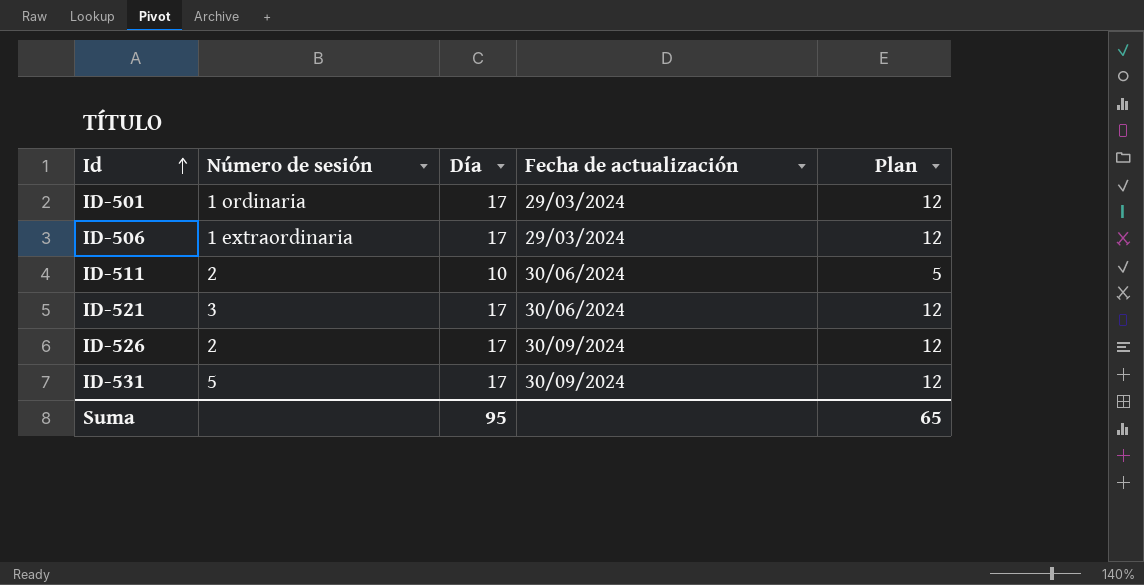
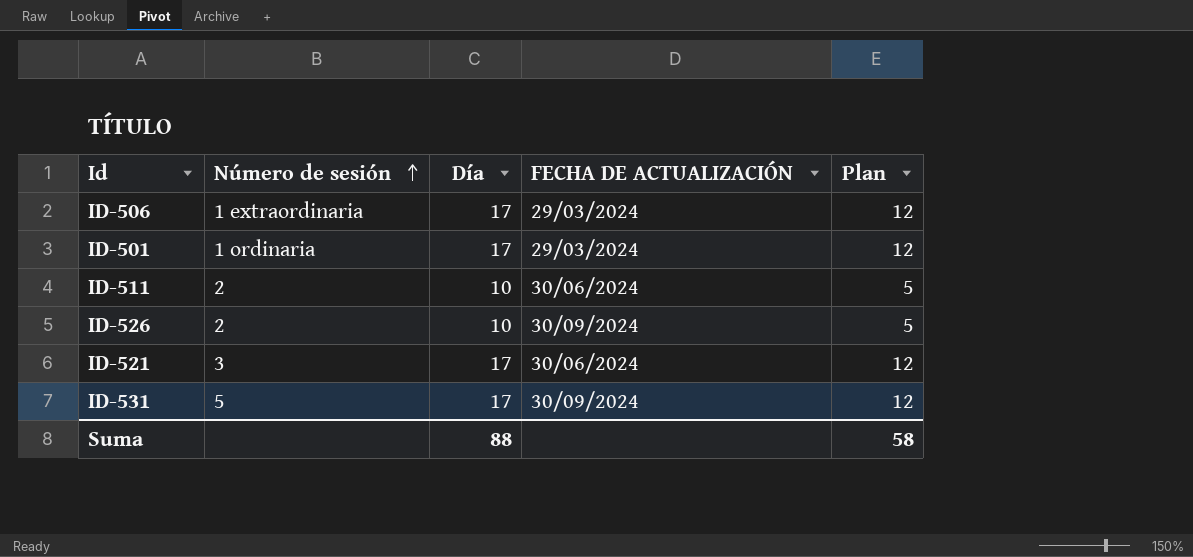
row order: Id ascending -> Número de sesión ascending
column name: Fecha de actualización -> FECHA DE ACTUALIZACIÓN
ID-526 | Día: 17 -> 10
ID-526 | Plan: 12 -> 5
Suma | Día: 95 -> 88
Suma | Plan: 65 -> 58

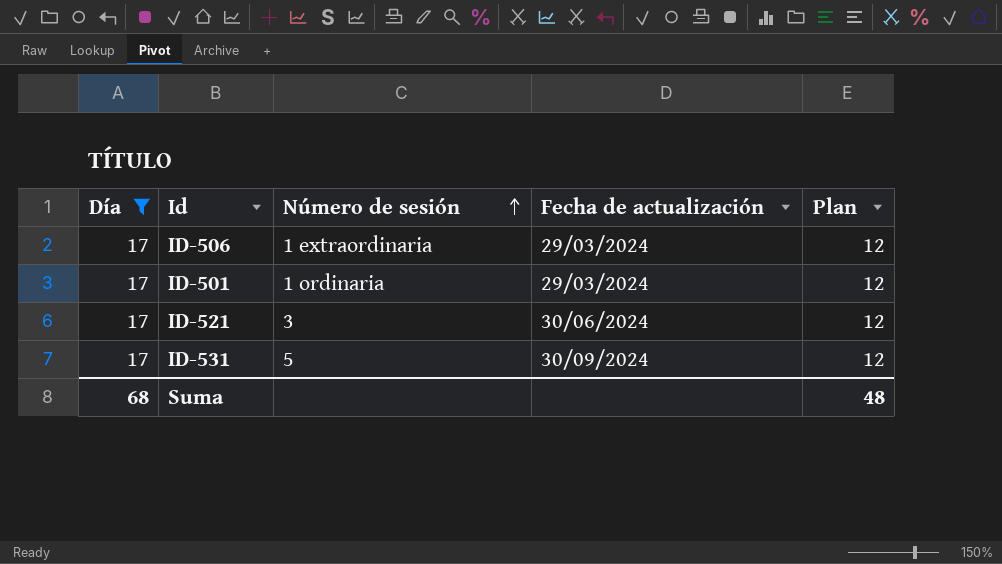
filter: none -> Día = 17
column Día | position: 3 -> 1
column name: FECHA DE ACTUALIZACIÓN -> Fecha de actualización
Suma | Día: 88 -> 68
Suma | Plan: 58 -> 48

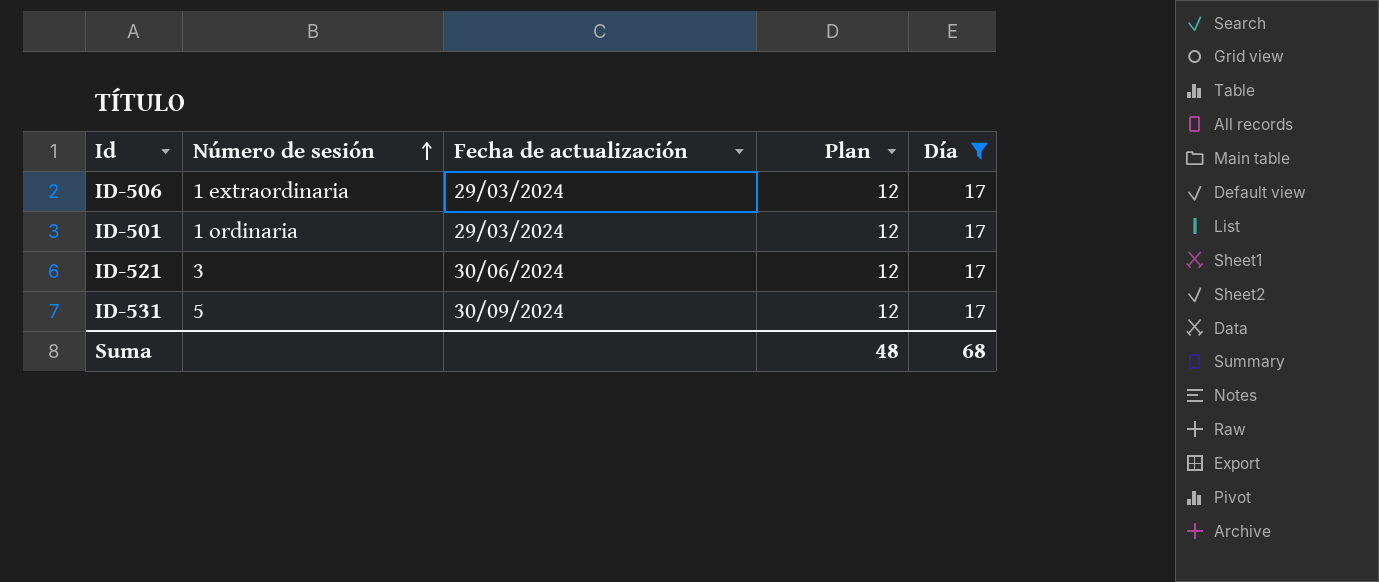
column Día | position: 1 -> 5

